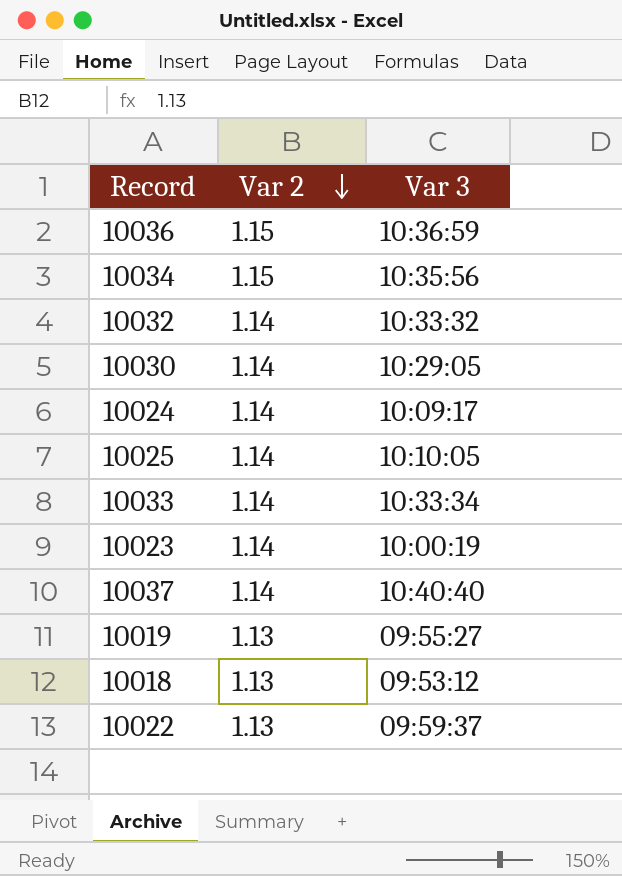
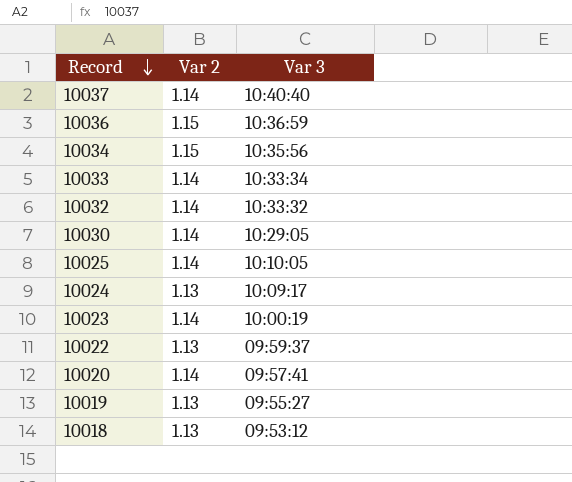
row order: Var 2 descending -> Record descending
10024 | Var 2: 1.14 -> 1.13
row 10020: none -> 1.14 | 09:57:41

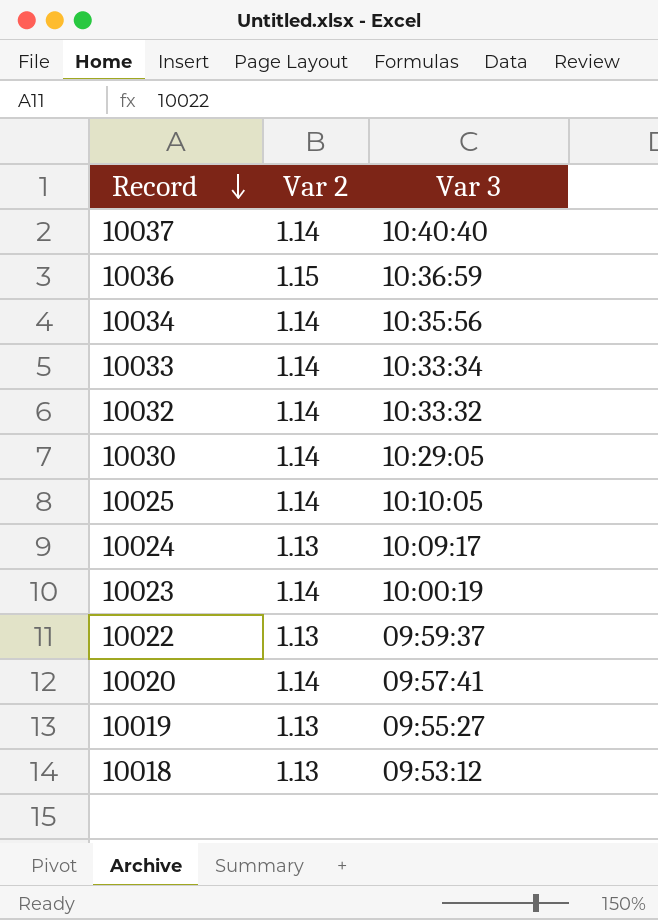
10034 | Var 2: 1.15 -> 1.14

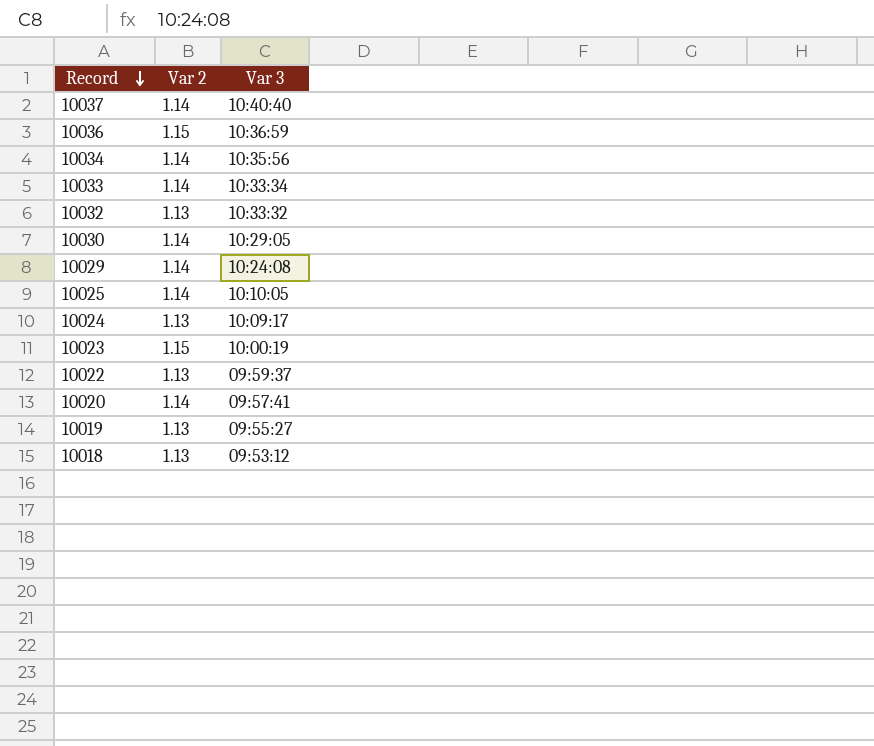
10032 | Var 2: 1.14 -> 1.13
row 10029: none -> 1.14 | 10:24:08
10023 | Var 2: 1.14 -> 1.15

